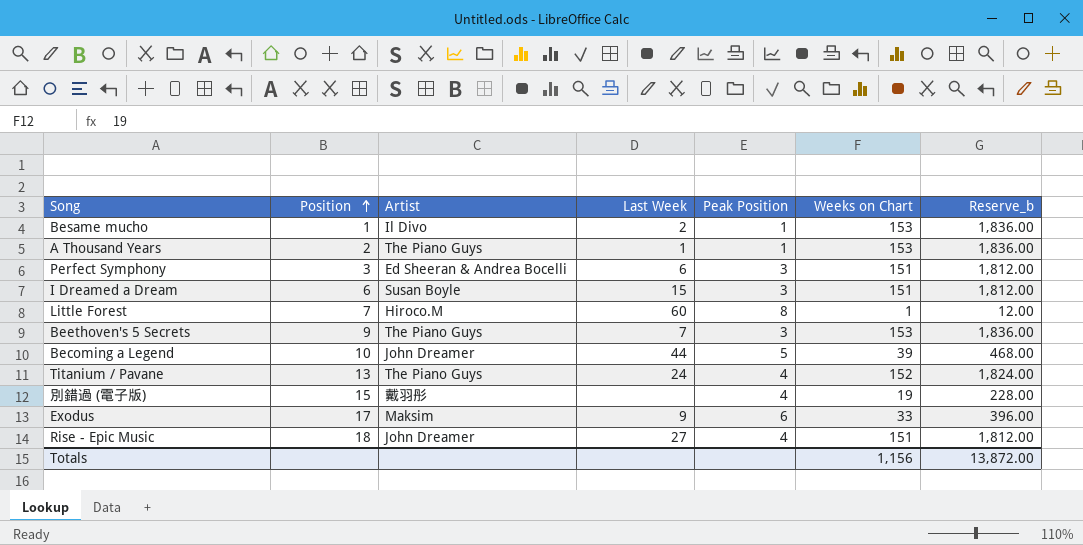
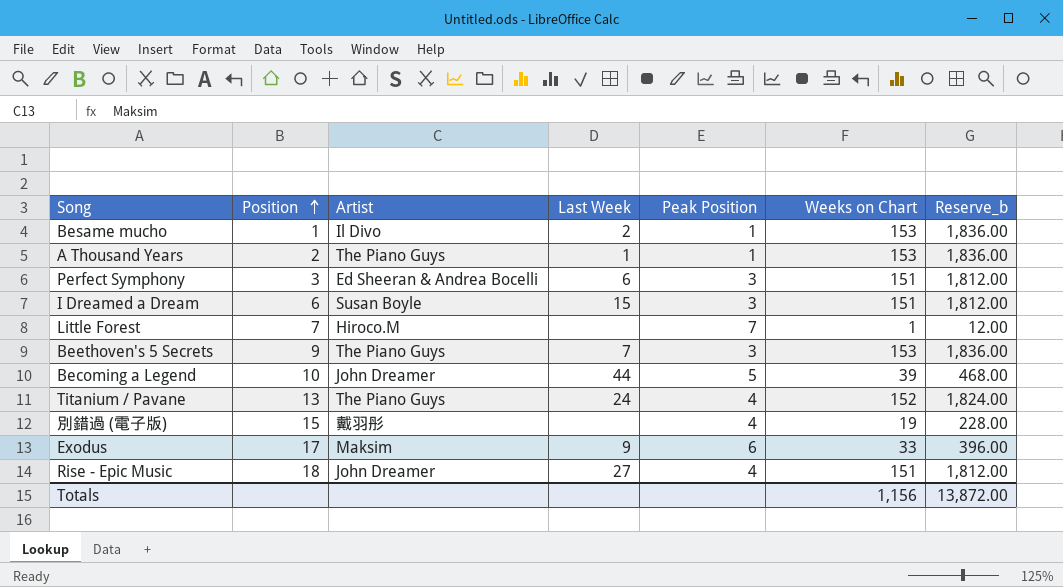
Little Forest | Last Week: 60 -> none
Little Forest | Peak Position: 8 -> 7

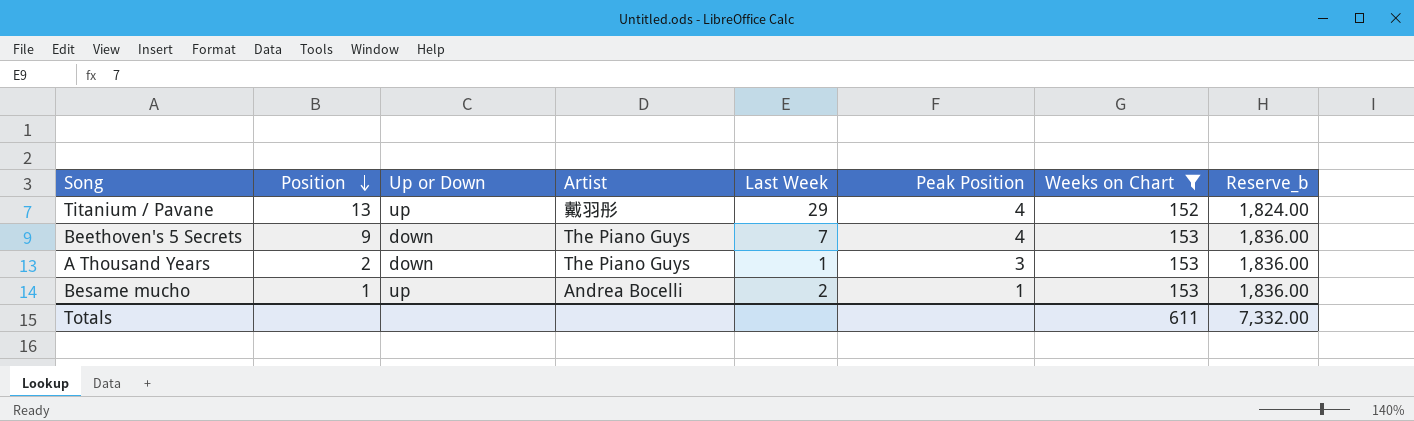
filter: none -> Weeks on Chart >= 152
row order: Position ascending -> Position descending
column Up or Down | position: none -> 3
Titanium / Pavane | Artist: The Piano Guys -> 戴羽彤
Titanium / Pavane | Last Week: 24 -> 29
Beethoven's 5 Secrets | Peak Position: 3 -> 4
A Thousand Years | Peak Position: 1 -> 3
Besame mucho | Artist: Il Divo -> Andrea Bocelli
Totals | Weeks on Chart: 1,156 -> 611
Totals | Reserve_b: 13,872.00 -> 7,332.00

